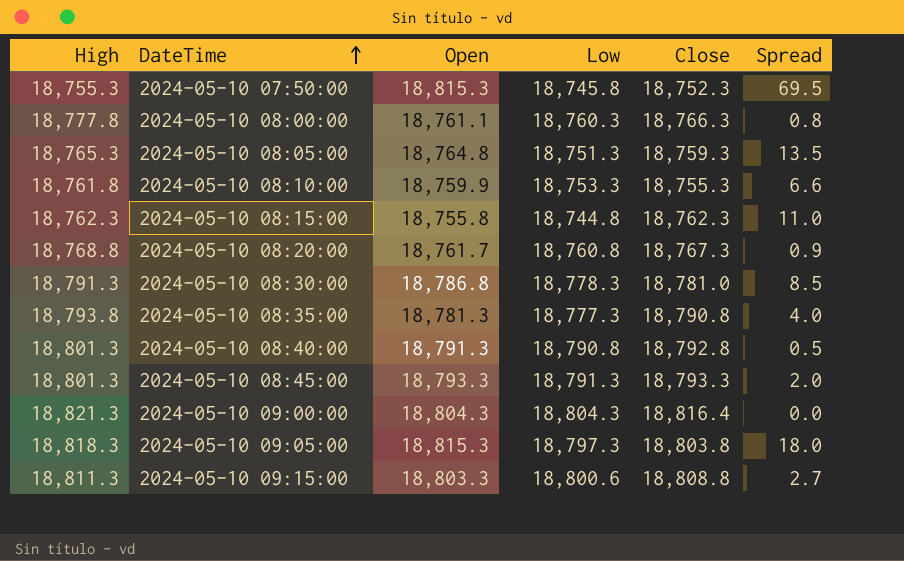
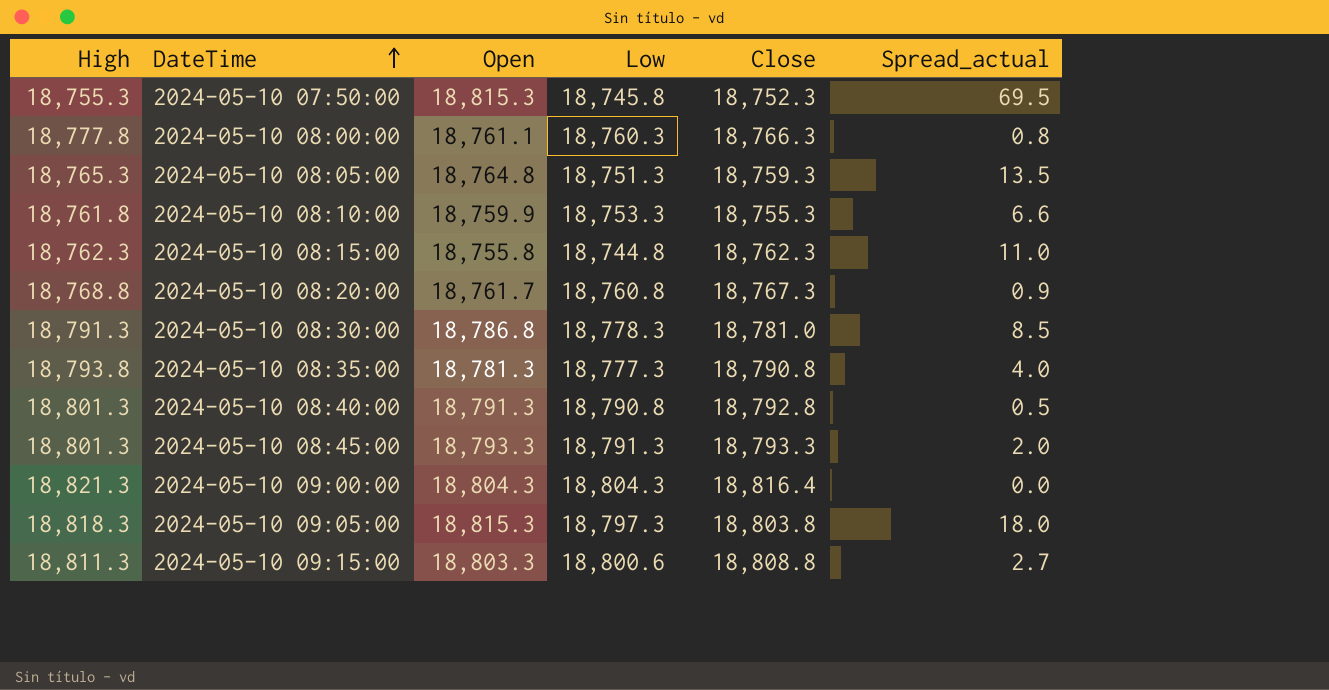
column name: Spread -> Spread_actual

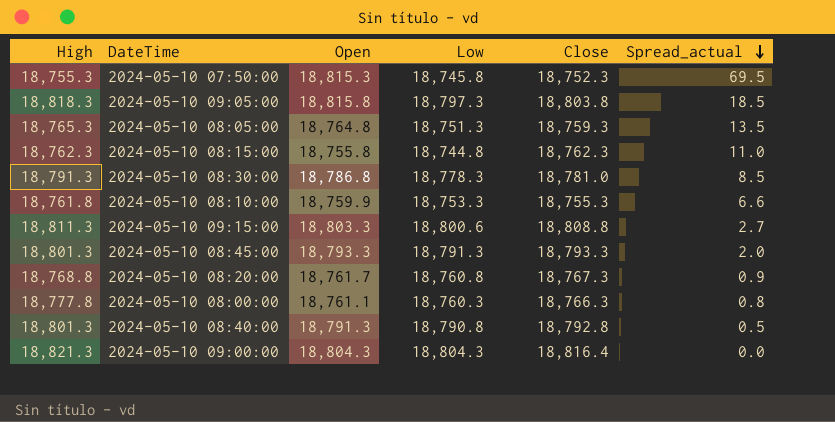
row order: DateTime ascending -> Spread_actual descending
row 2024-05-10 08:35:00: 18,793.8 | 18,781.3 | 18,777.3 | 18,790.8 | 4.0 -> none
2024-05-10 09:05:00 | Open: 18,815.3 -> 18,815.8
2024-05-10 09:05:00 | Spread_actual: 18.0 -> 18.5

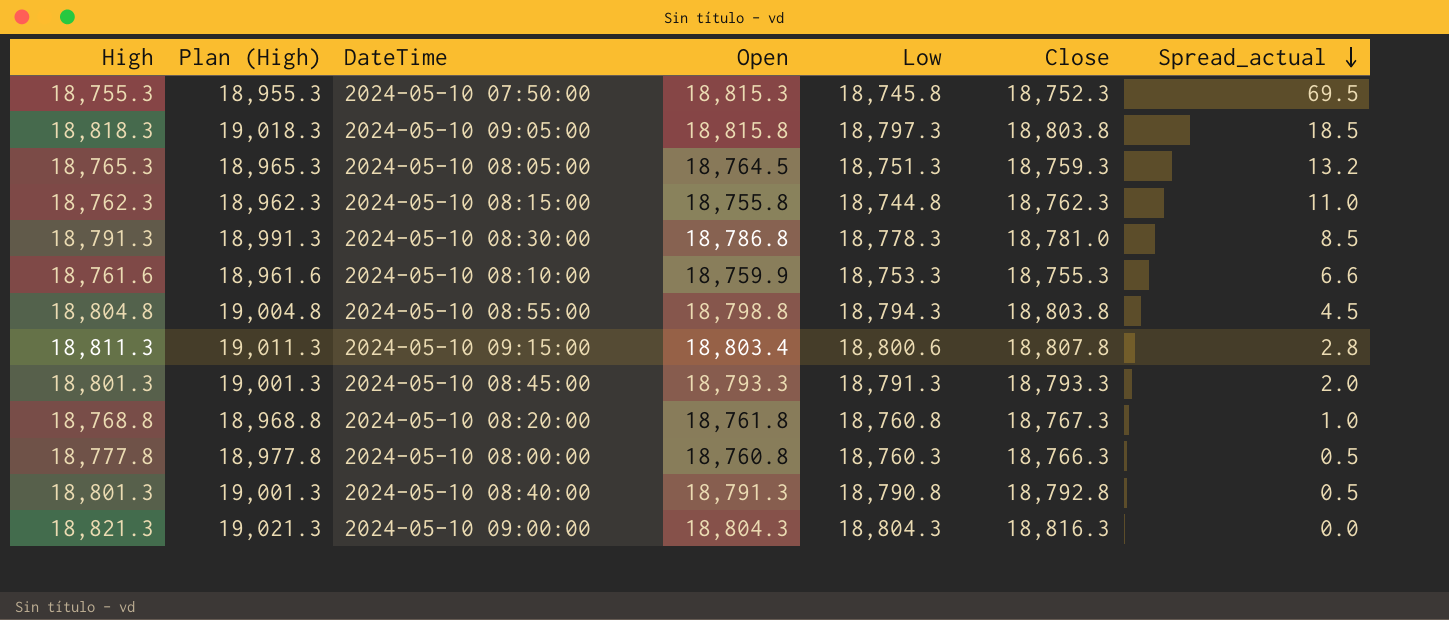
column Plan (High) | formula: none -> [High] + 200
2024-05-10 08:05:00 | Open: 18,764.8 -> 18,764.5
2024-05-10 08:05:00 | Spread_actual: 13.5 -> 13.2
2024-05-10 08:10:00 | High: 18,761.8 -> 18,761.6
row 2024-05-10 08:55:00: none -> 18,804.8 | 19,004.8 | 18,798.8 | 18,794.3 | 18,803.8 | 4.5
2024-05-10 09:15:00 | Open: 18,803.3 -> 18,803.4
2024-05-10 09:15:00 | Close: 18,808.8 -> 18,807.8
2024-05-10 09:15:00 | Spread_actual: 2.7 -> 2.8
2024-05-10 08:20:00 | Open: 18,761.7 -> 18,761.8
2024-05-10 08:20:00 | Spread_actual: 0.9 -> 1.0
2024-05-10 08:00:00 | Open: 18,761.1 -> 18,760.8
2024-05-10 08:00:00 | Spread_actual: 0.8 -> 0.5
2024-05-10 09:00:00 | Close: 18,816.4 -> 18,816.3

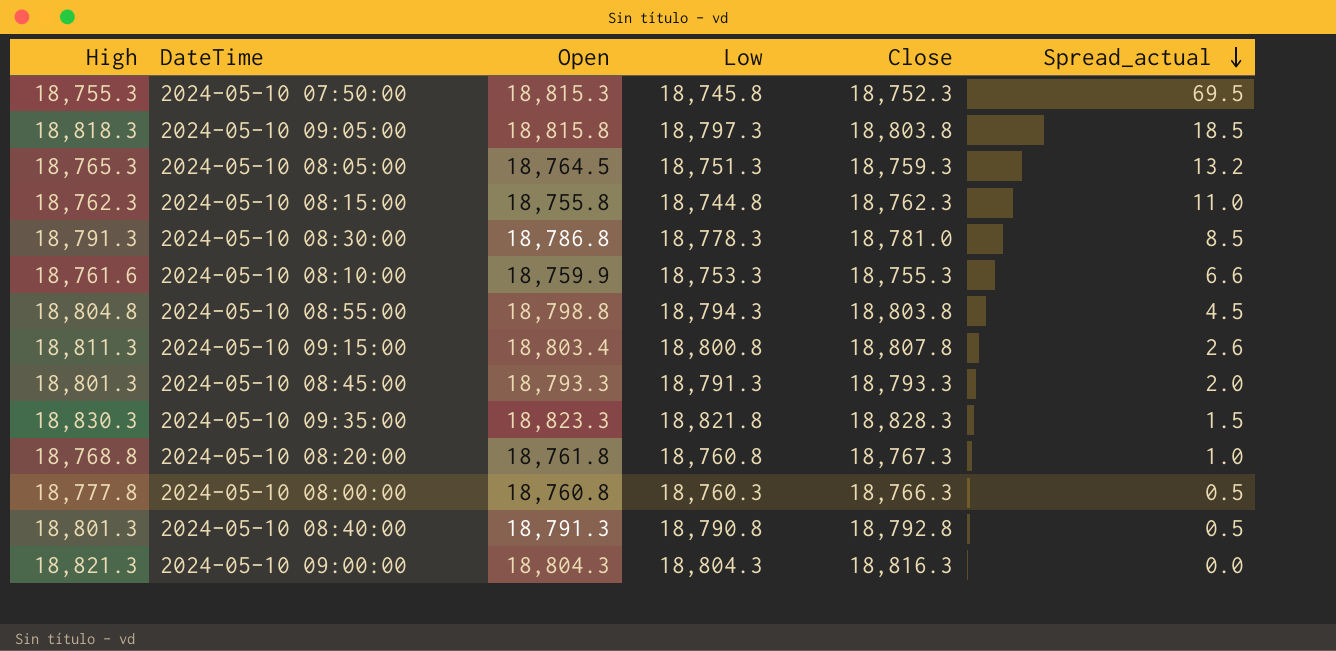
column Plan (High) | formula: [High] + 200 -> none
2024-05-10 09:15:00 | Low: 18,800.6 -> 18,800.8
2024-05-10 09:15:00 | Spread_actual: 2.8 -> 2.6
row 2024-05-10 09:35:00: none -> 18,830.3 | 18,823.3 | 18,821.8 | 18,828.3 | 1.5

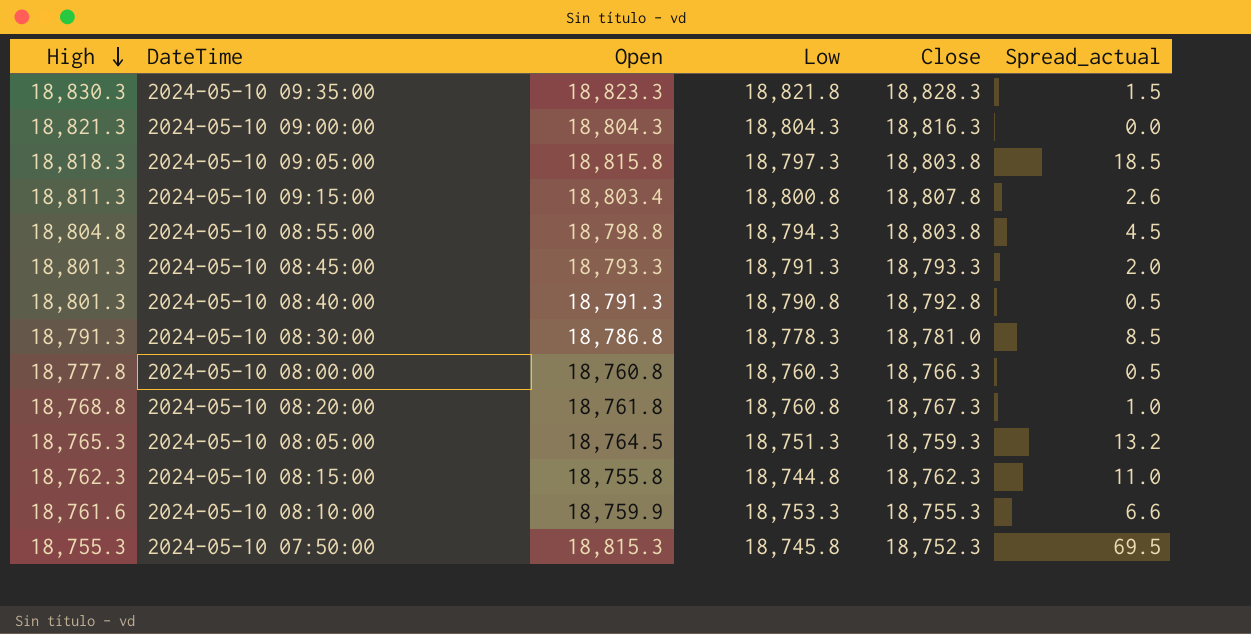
row order: Spread_actual descending -> High descending

